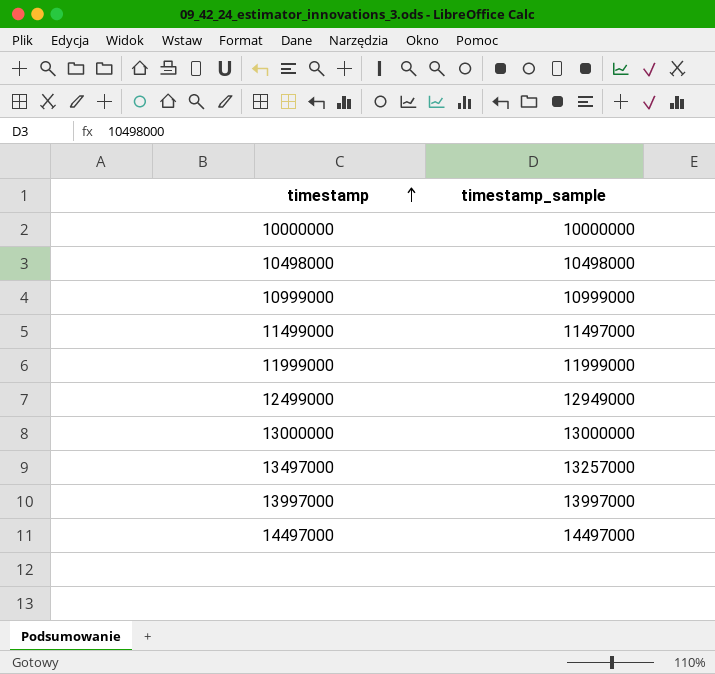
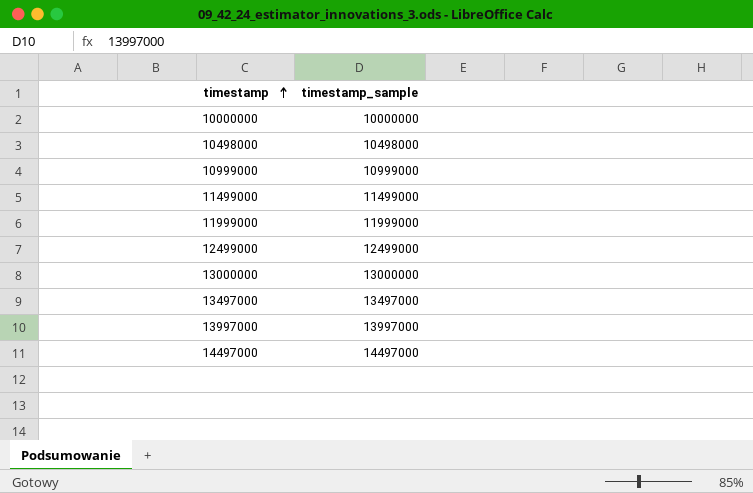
11499000 | timestamp_sample: 11497000 -> 11499000
12499000 | timestamp_sample: 12949000 -> 12499000
13497000 | timestamp_sample: 13257000 -> 13497000

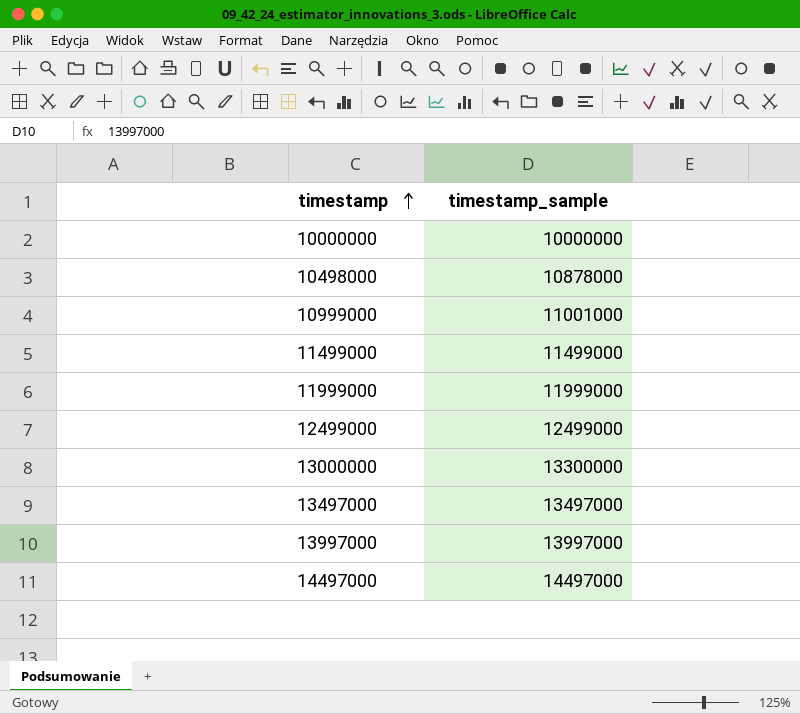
10498000 | timestamp_sample: 10498000 -> 10878000
10999000 | timestamp_sample: 10999000 -> 11001000
13000000 | timestamp_sample: 13000000 -> 13300000

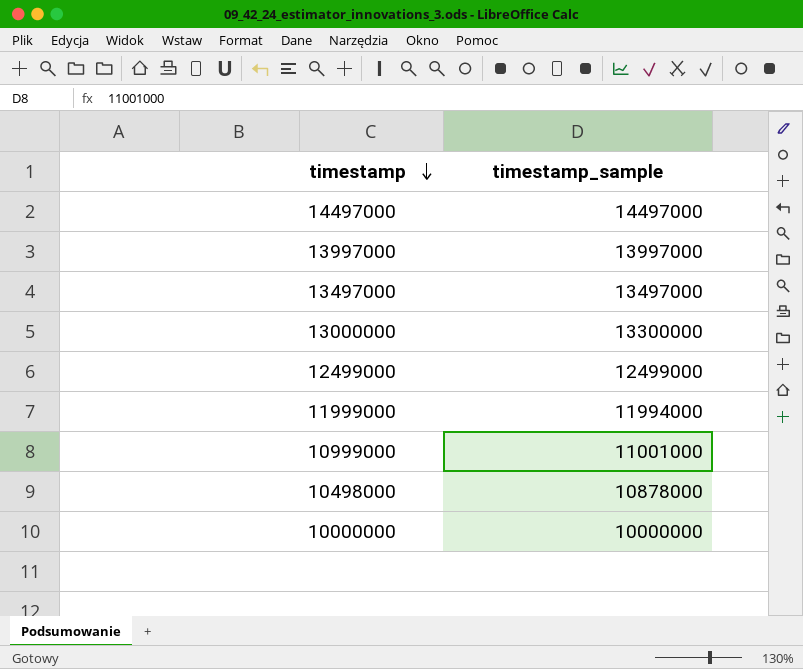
row order: timestamp ascending -> timestamp descending
row 11499000: 11499000 -> none
11999000 | timestamp_sample: 11999000 -> 11994000

